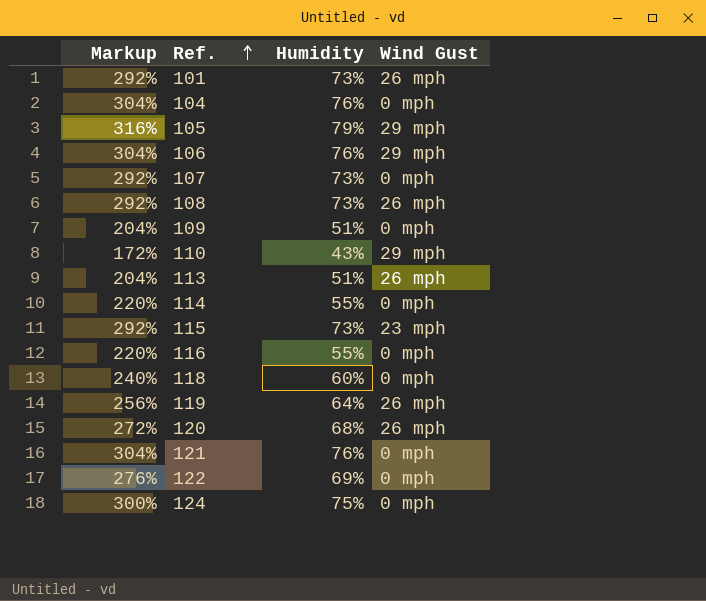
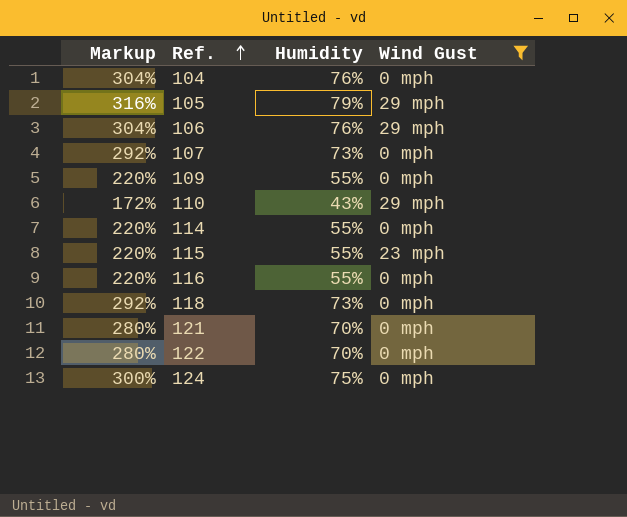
filter: none -> Wind Gust != 26 mph
109 | Markup: 204% -> 220%
109 | Humidity: 51% -> 55%
115 | Markup: 292% -> 220%
115 | Humidity: 73% -> 55%
118 | Markup: 240% -> 292%
118 | Humidity: 60% -> 73%
121 | Markup: 304% -> 280%
121 | Humidity: 76% -> 70%
122 | Markup: 276% -> 280%
122 | Humidity: 69% -> 70%

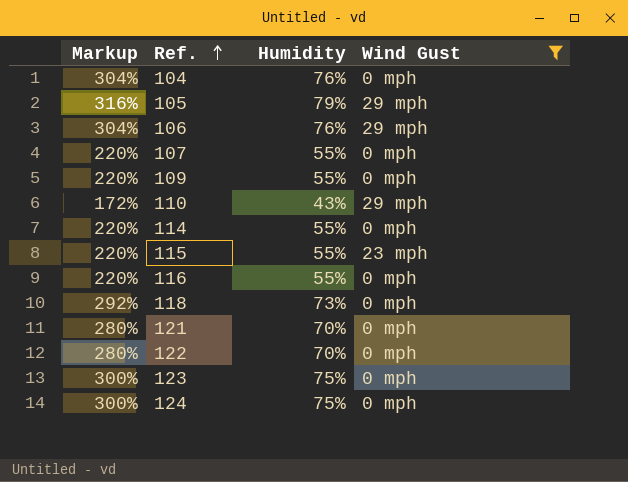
107 | Markup: 292% -> 220%
107 | Humidity: 73% -> 55%
row 123: none -> 300% | 75% | 0 mph

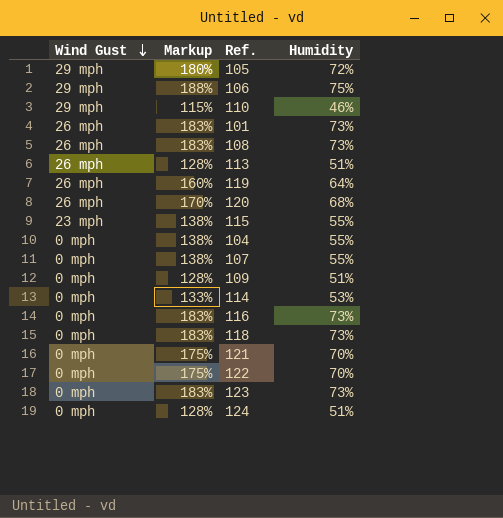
filter: Wind Gust != 26 mph -> none
row order: Ref. ascending -> Wind Gust descending
column Wind Gust | position: 4 -> 1
column Markup | formula: [Humidity] * 4 -> [Humidity] * 2.5
105 | Humidity: 79% -> 72%
106 | Humidity: 76% -> 75%
110 | Humidity: 43% -> 46%
104 | Humidity: 76% -> 55%
109 | Humidity: 55% -> 51%
114 | Humidity: 55% -> 53%
116 | Humidity: 55% -> 73%
123 | Humidity: 75% -> 73%
124 | Humidity: 75% -> 51%

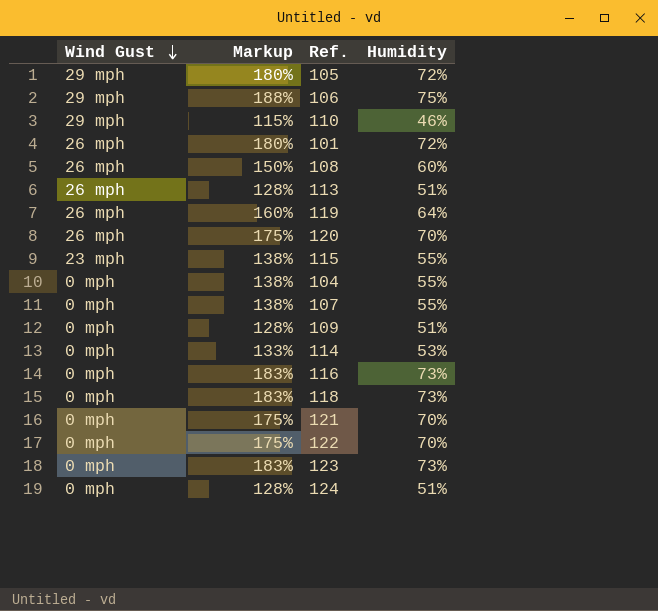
101 | Markup: 183% -> 180%
101 | Humidity: 73% -> 72%
108 | Markup: 183% -> 150%
108 | Humidity: 73% -> 60%
120 | Markup: 170% -> 175%
120 | Humidity: 68% -> 70%

